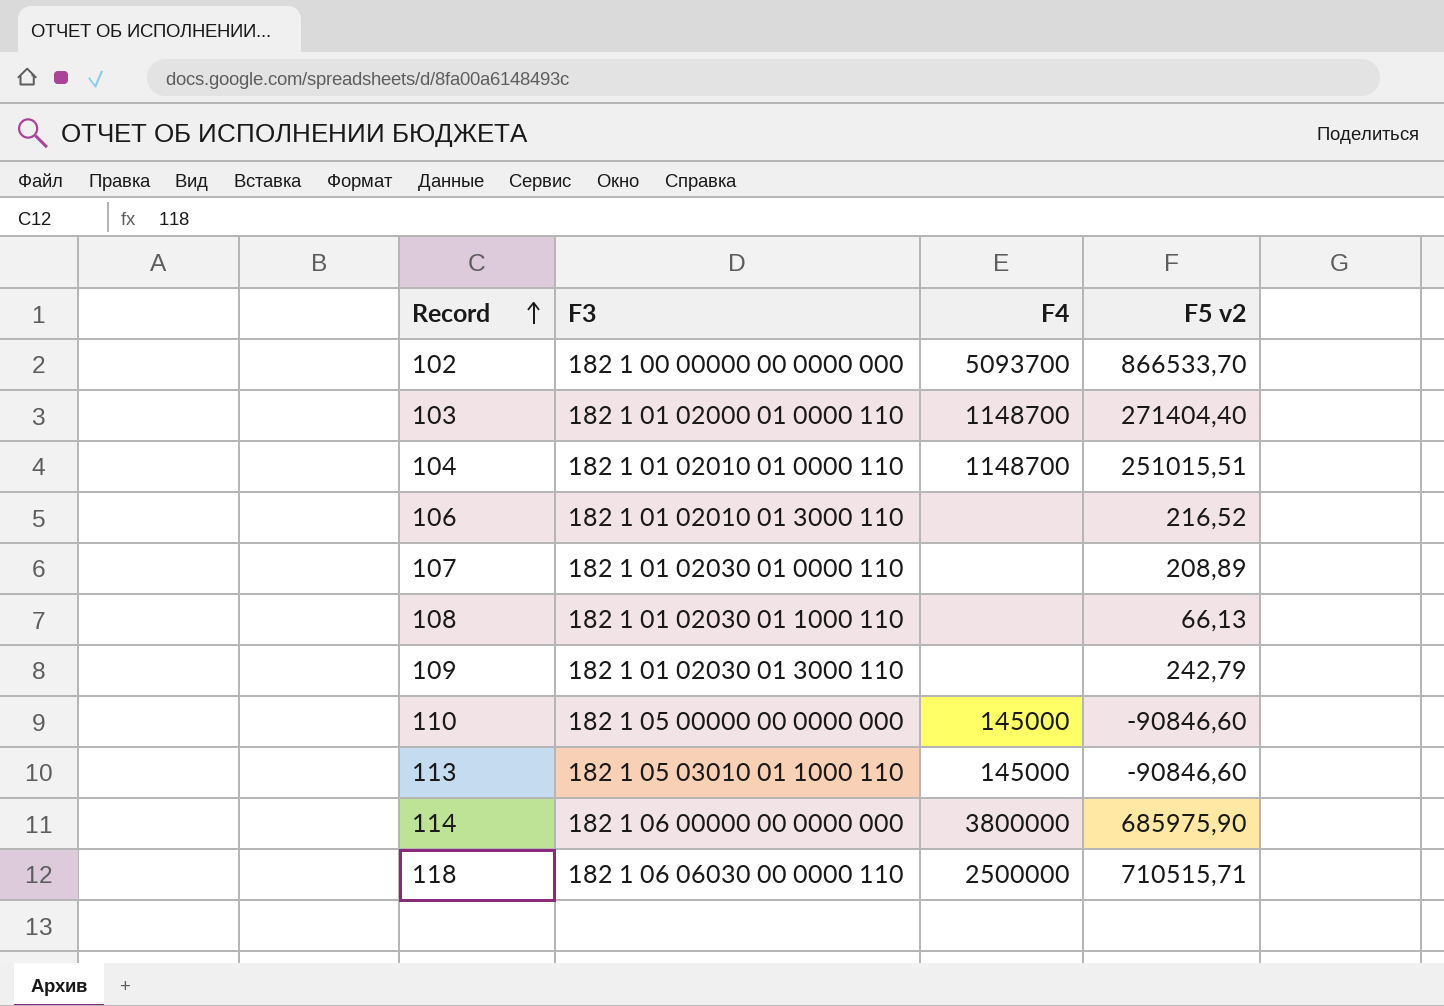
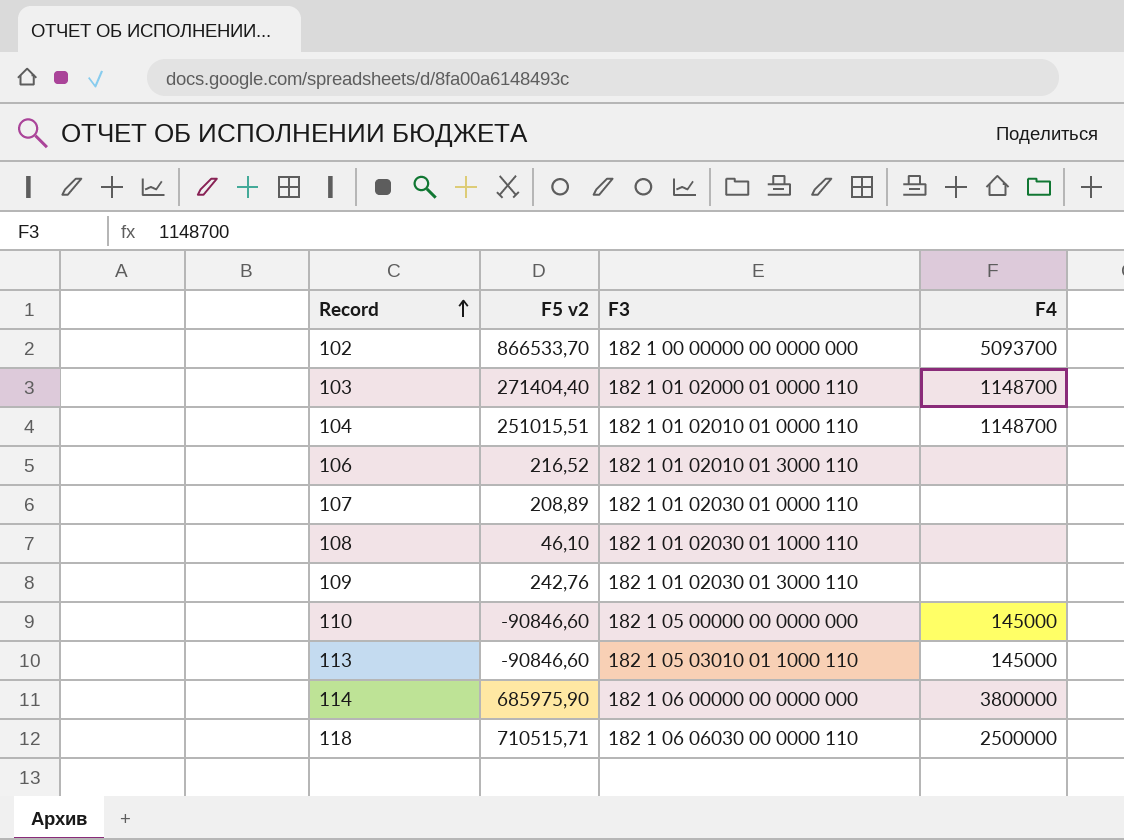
column F5 v2 | position: 4 -> 2
108 | F5 v2: 66,13 -> 46,10
109 | F5 v2: 242,79 -> 242,76

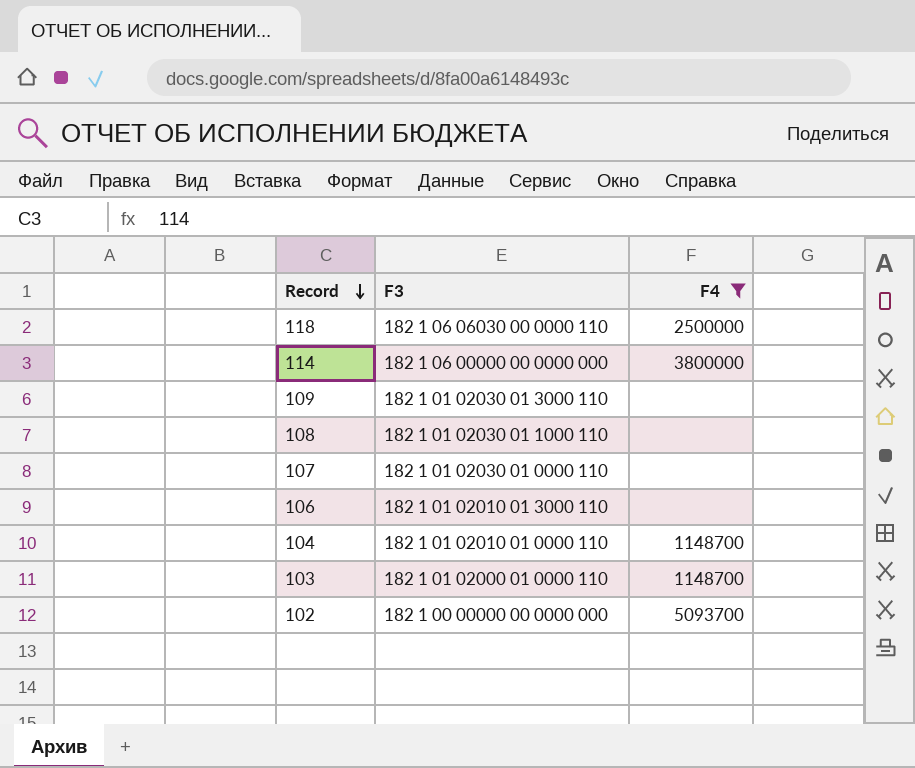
filter: none -> F4 != 145000
row order: Record ascending -> Record descending
column F5 v2 | position: 2 -> none

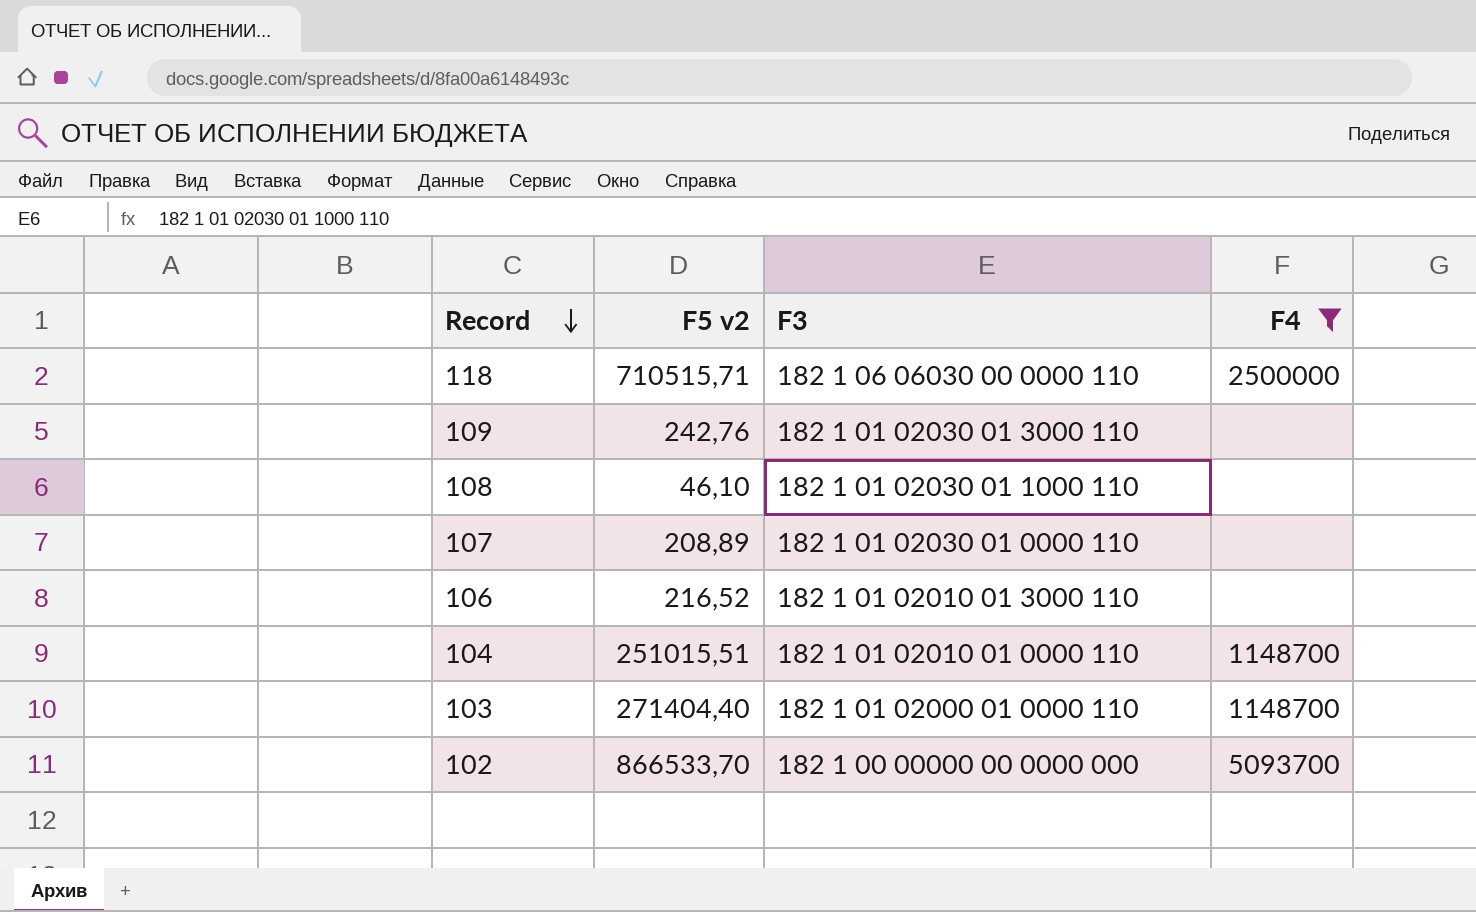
column F5 v2 | position: none -> 2
row 114: 182 1 06 00000 00 0000 000 | 3800000 -> none

